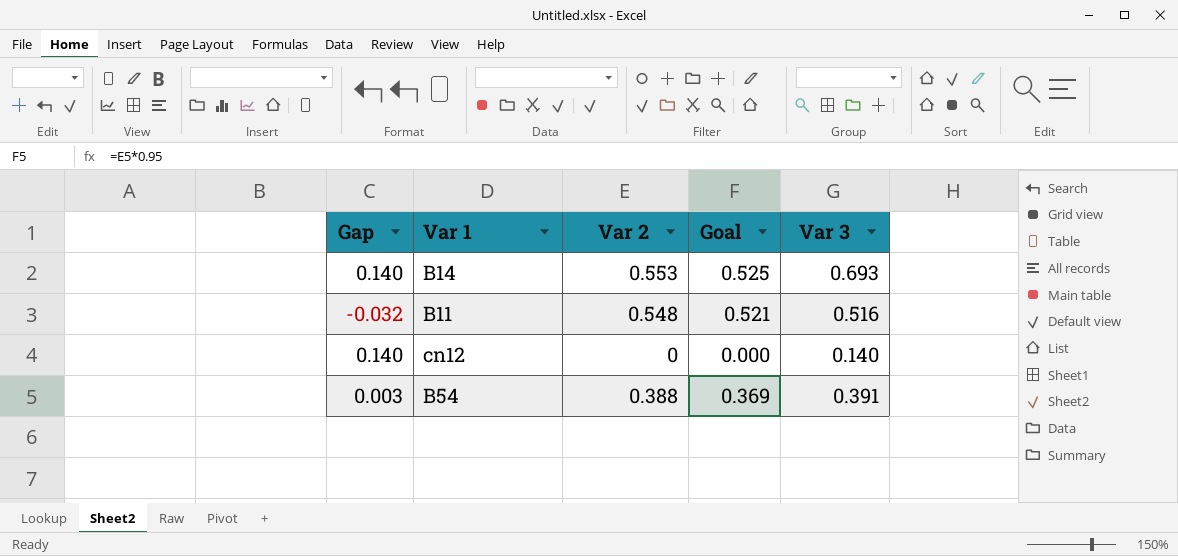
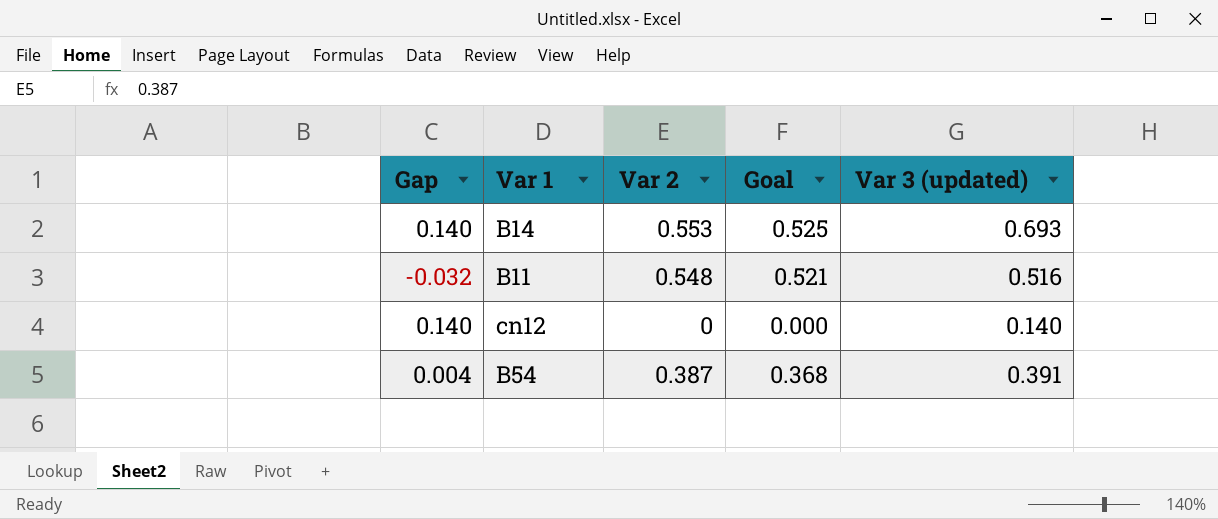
column name: Var 3 -> Var 3 (updated)
B54 | Gap: 0.003 -> 0.004
B54 | Var 2: 0.388 -> 0.387
B54 | Goal: 0.369 -> 0.368

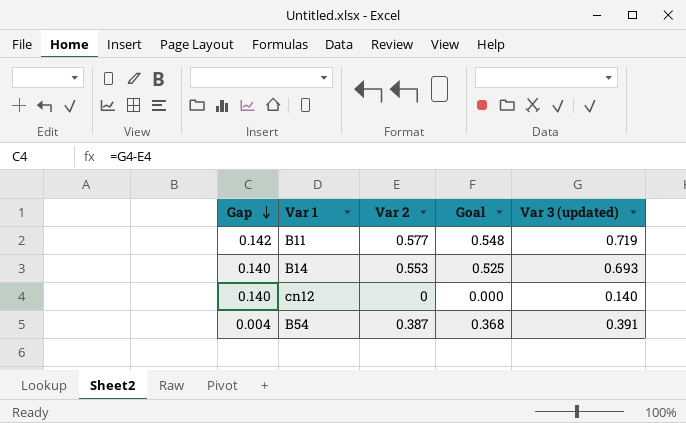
row order: none -> Gap descending
B11 | Gap: -0.032 -> 0.142
B11 | Var 2: 0.548 -> 0.577
B11 | Goal: 0.521 -> 0.548
B11 | Var 3 (updated): 0.516 -> 0.719

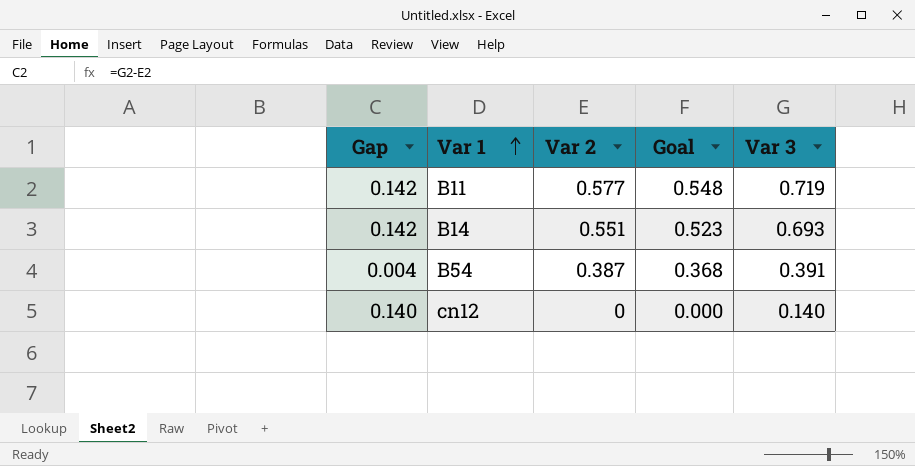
row order: Gap descending -> Var 1 ascending
column name: Var 3 (updated) -> Var 3
B14 | Gap: 0.140 -> 0.142
B14 | Var 2: 0.553 -> 0.551
B14 | Goal: 0.525 -> 0.523

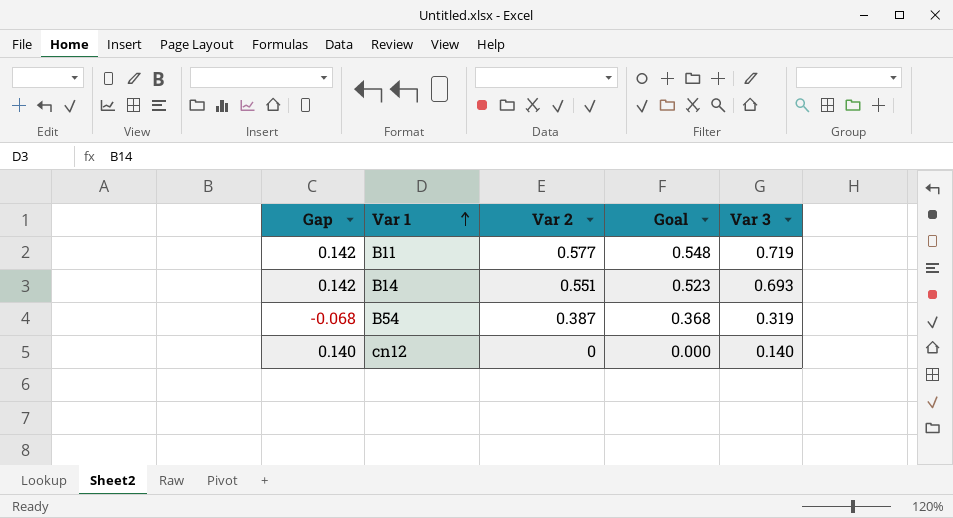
B54 | Gap: 0.004 -> -0.068
B54 | Var 3: 0.391 -> 0.319

